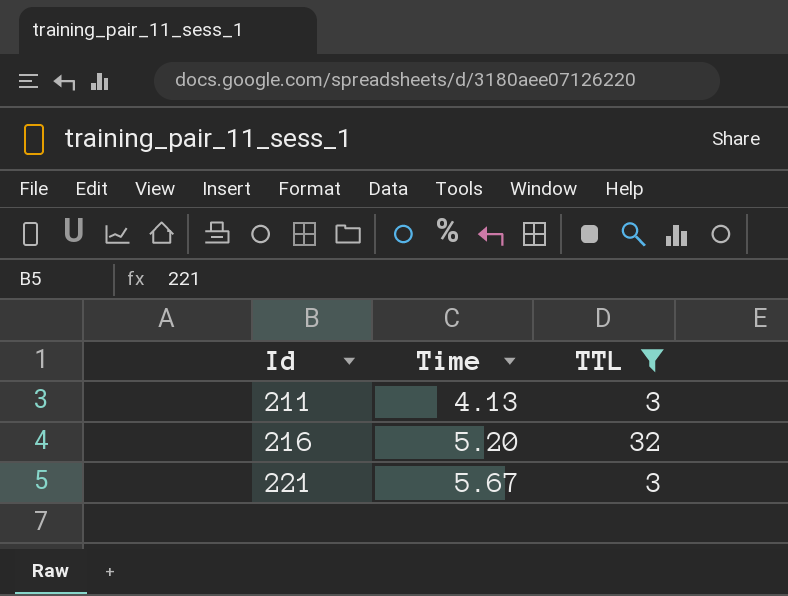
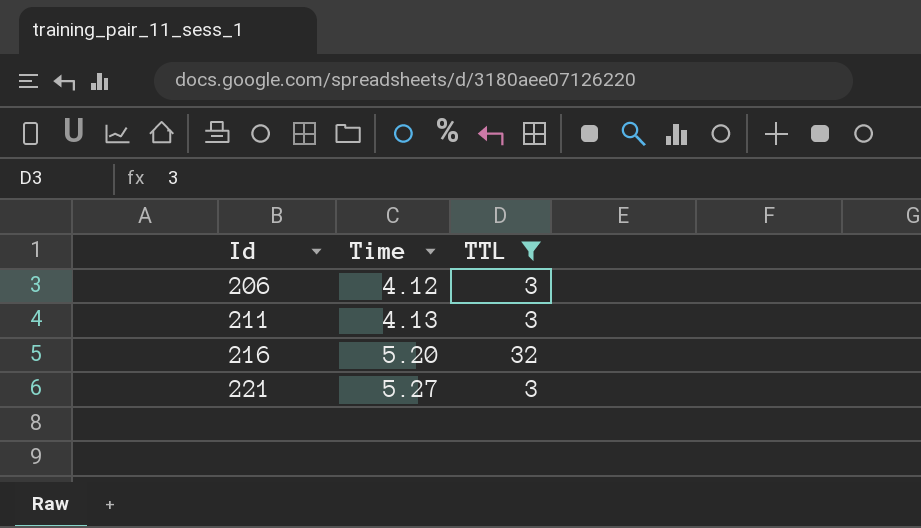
row 206: none -> 4.12 | 3
221 | Time: 5.67 -> 5.27

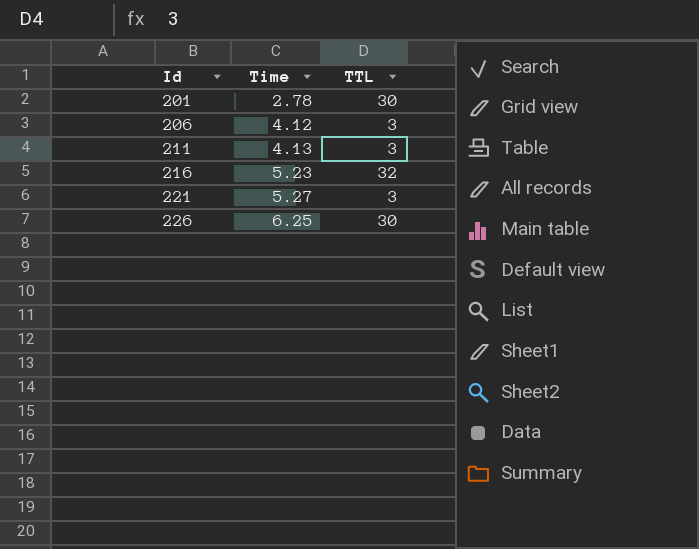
filter: TTL != 30 -> none
216 | Time: 5.20 -> 5.23

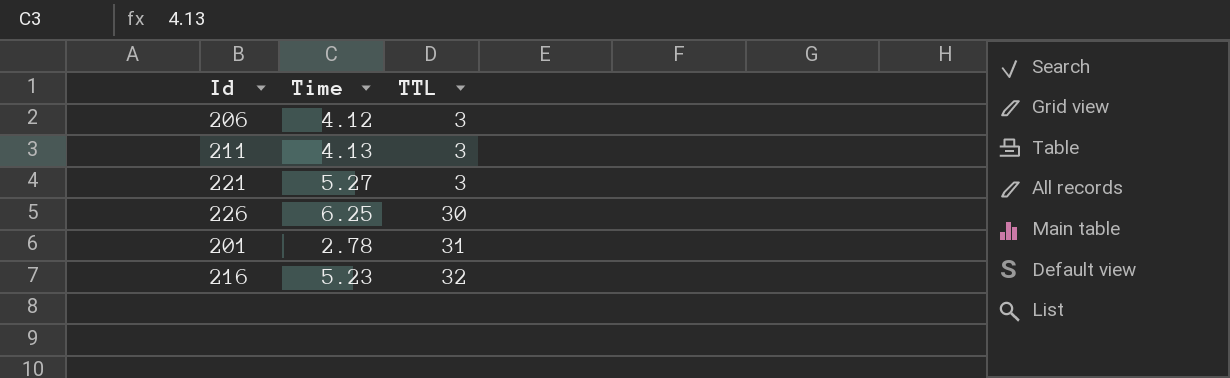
row order: Id ascending -> TTL ascending
201 | TTL: 30 -> 31

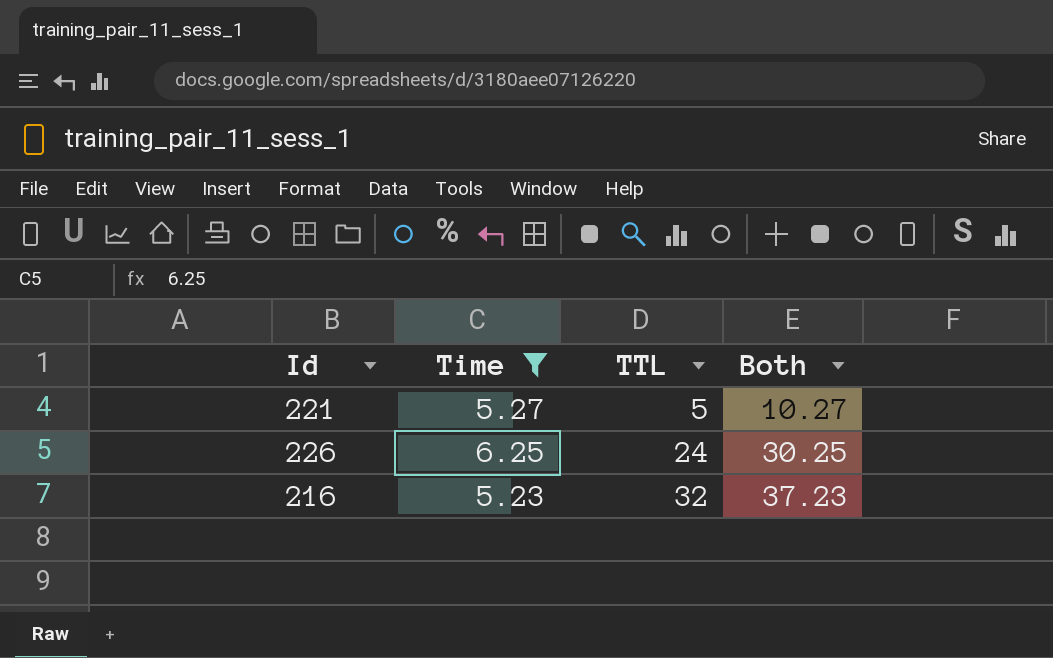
filter: none -> Time >= 5.23
column Both | formula: none -> [Time] + [TTL]
221 | TTL: 3 -> 5
226 | TTL: 30 -> 24

